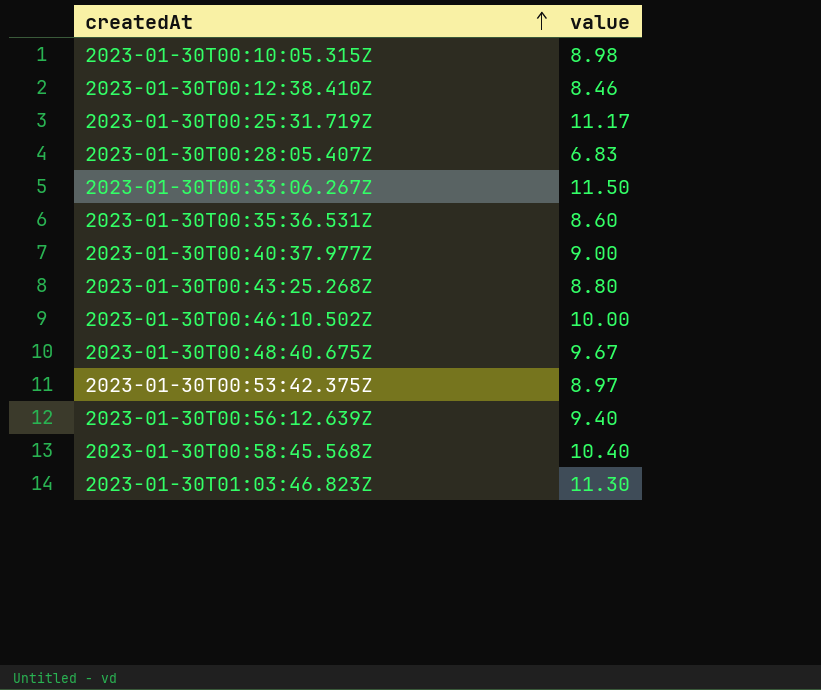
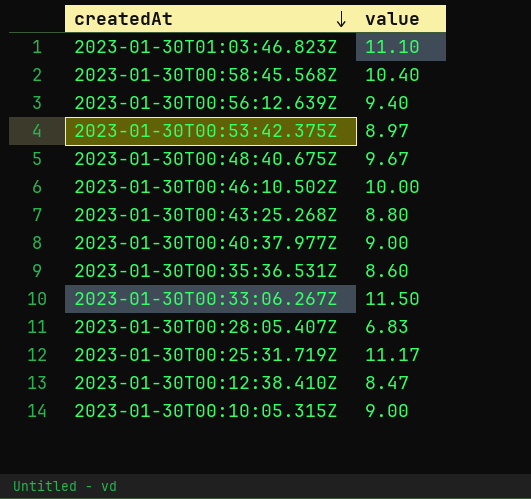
row order: createdAt ascending -> createdAt descending
2023-01-30T01:03:46.823Z | value: 11.30 -> 11.10
2023-01-30T00:12:38.410Z | value: 8.46 -> 8.47
2023-01-30T00:10:05.315Z | value: 8.98 -> 9.00

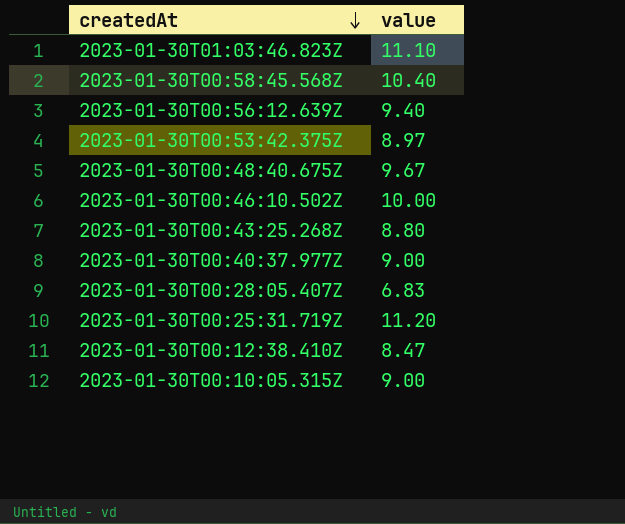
row 2023-01-30T00:35:36.531Z: 8.60 -> none
row 2023-01-30T00:33:06.267Z: 11.50 -> none
2023-01-30T00:25:31.719Z | value: 11.17 -> 11.20

